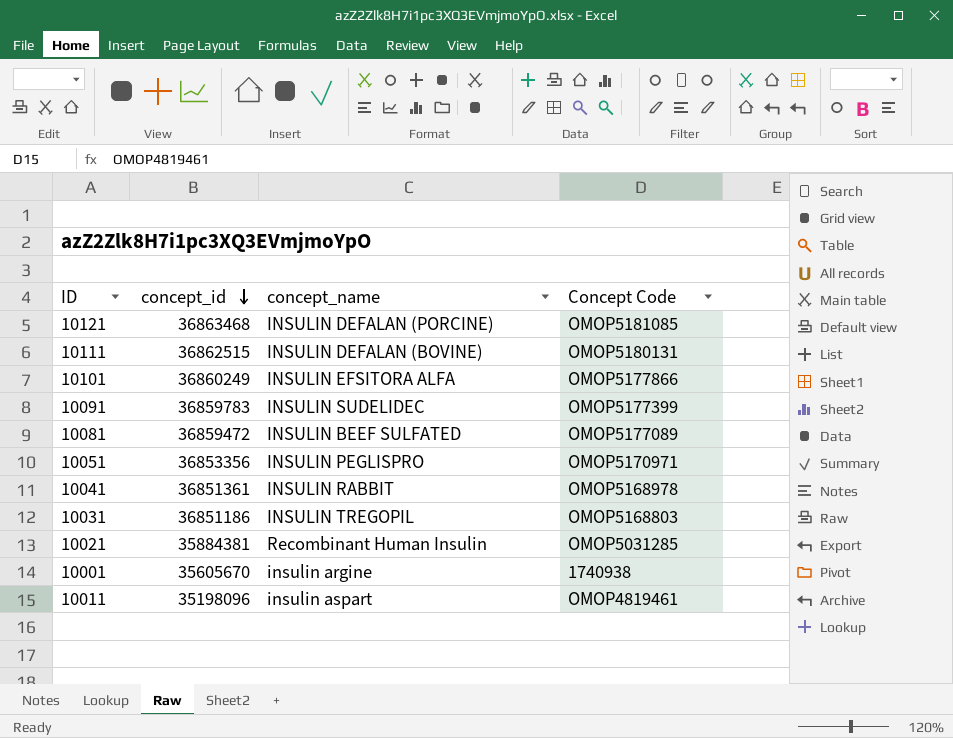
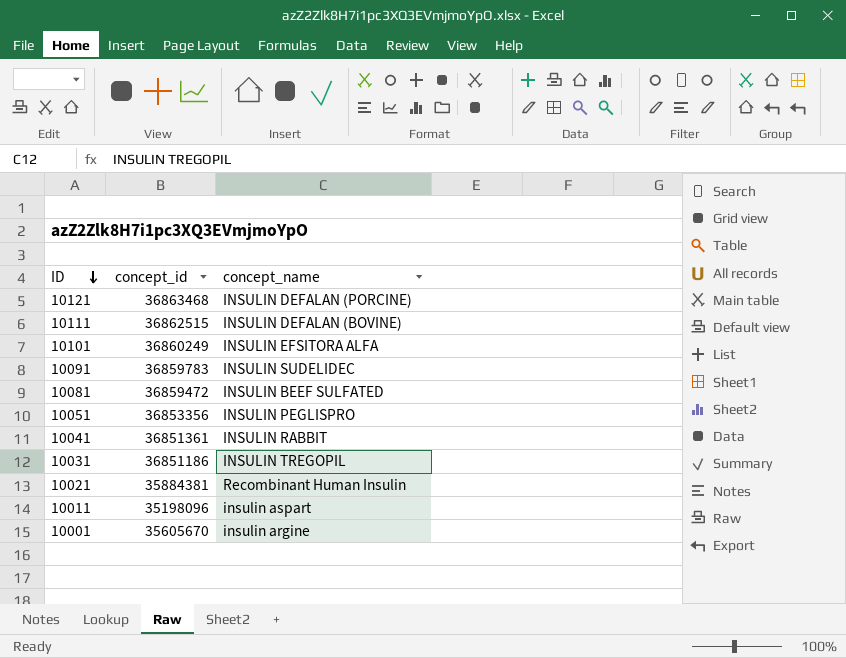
row order: concept_id descending -> ID descending
column Concept Code | position: 4 -> none

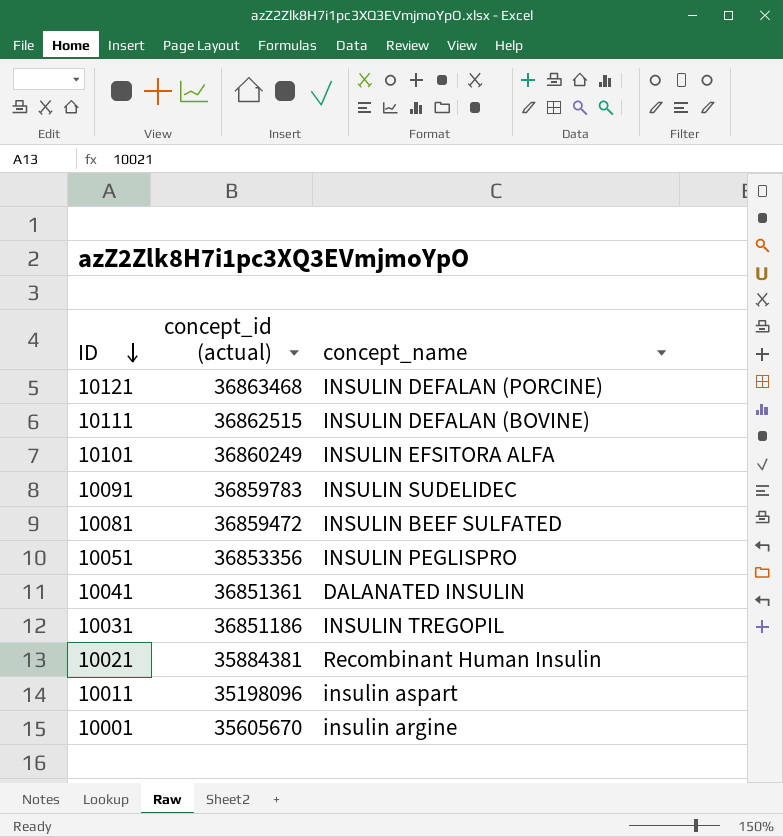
column name: concept_id -> concept_id (actual)
10041 | concept_name: INSULIN RABBIT -> DALANATED INSULIN

